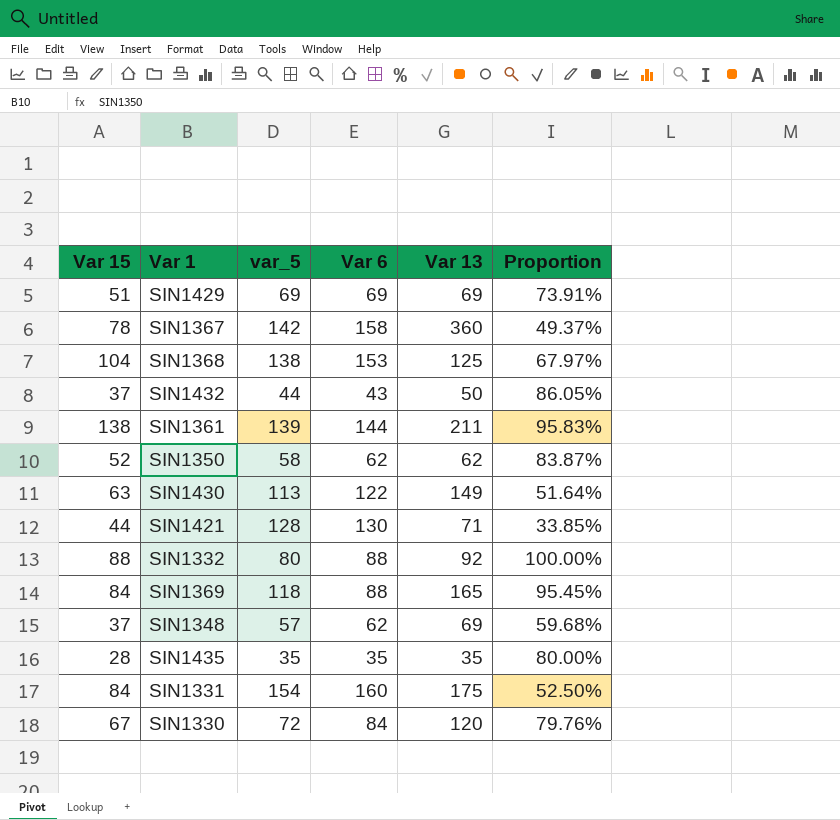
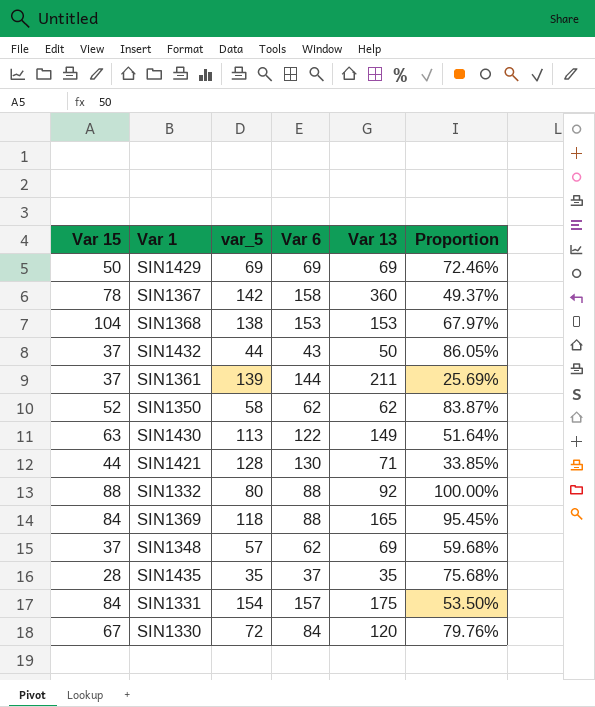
SIN1429 | Var 15: 51 -> 50
SIN1429 | Proportion: 73.91% -> 72.46%
SIN1368 | Var 13: 125 -> 153
SIN1361 | Var 15: 138 -> 37
SIN1361 | Proportion: 95.83% -> 25.69%
SIN1435 | Var 6: 35 -> 37
SIN1435 | Proportion: 80.00% -> 75.68%
SIN1331 | Var 6: 160 -> 157
SIN1331 | Proportion: 52.50% -> 53.50%

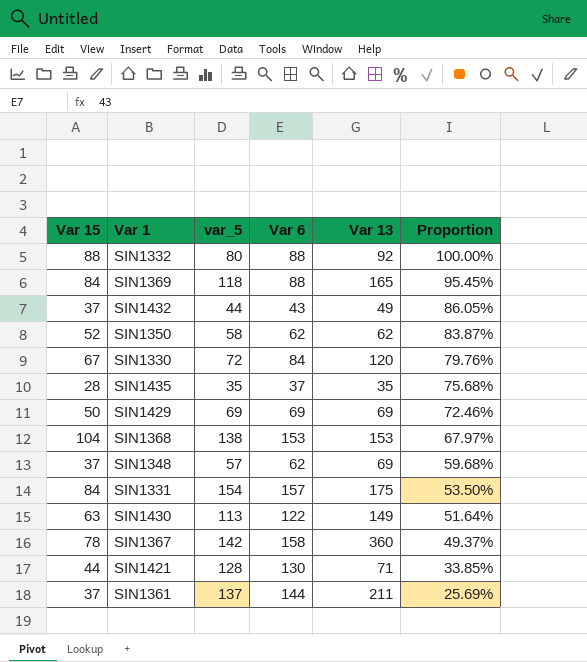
row order: none -> Proportion descending
SIN1432 | Var 13: 50 -> 49
SIN1361 | var_5: 139 -> 137

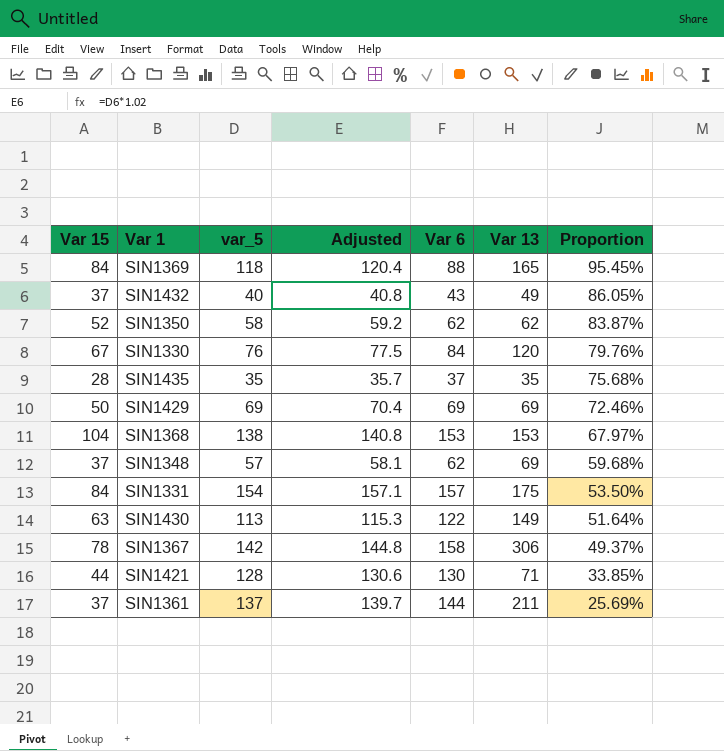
column Adjusted | formula: none -> [var_5] * 1.02
row SIN1332: 88 | 80 | 88 | 92 | 100.00% -> none
SIN1432 | var_5: 44 -> 40
SIN1330 | var_5: 72 -> 76
SIN1367 | Var 13: 360 -> 306

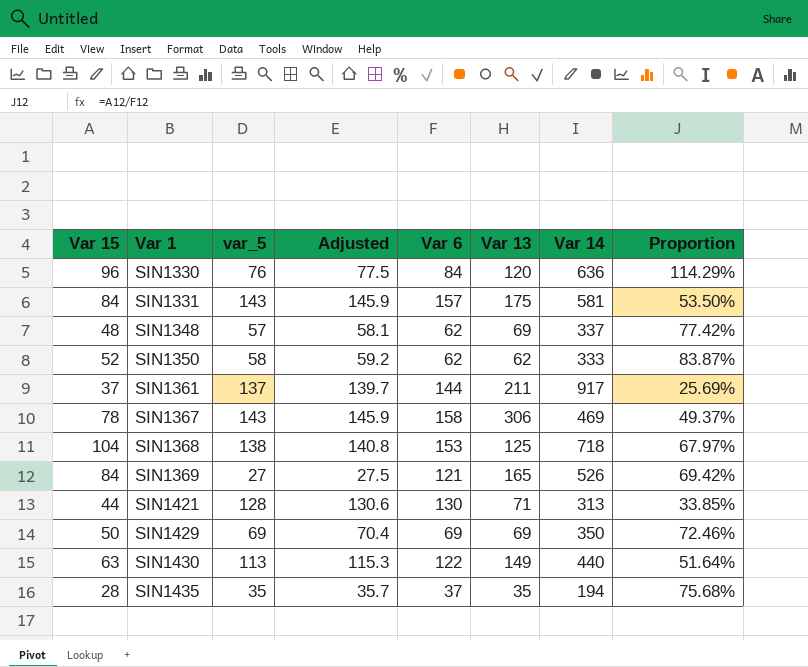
row order: Proportion descending -> Var 1 ascending
column Var 14 | position: none -> 7
row SIN1432: 37 | 40 | 40.8 | 43 | 49 | 86.05% -> none
SIN1330 | Var 15: 67 -> 96
SIN1330 | Proportion: 79.76% -> 114.29%
SIN1331 | var_5: 154 -> 143
SIN1331 | Adjusted: 157.1 -> 145.9
SIN1348 | Var 15: 37 -> 48
SIN1348 | Proportion: 59.68% -> 77.42%
SIN1367 | var_5: 142 -> 143
SIN1367 | Adjusted: 144.8 -> 145.9
SIN1368 | Var 13: 153 -> 125
SIN1369 | var_5: 118 -> 27
SIN1369 | Adjusted: 120.4 -> 27.5
SIN1369 | Var 6: 88 -> 121
SIN1369 | Proportion: 95.45% -> 69.42%

